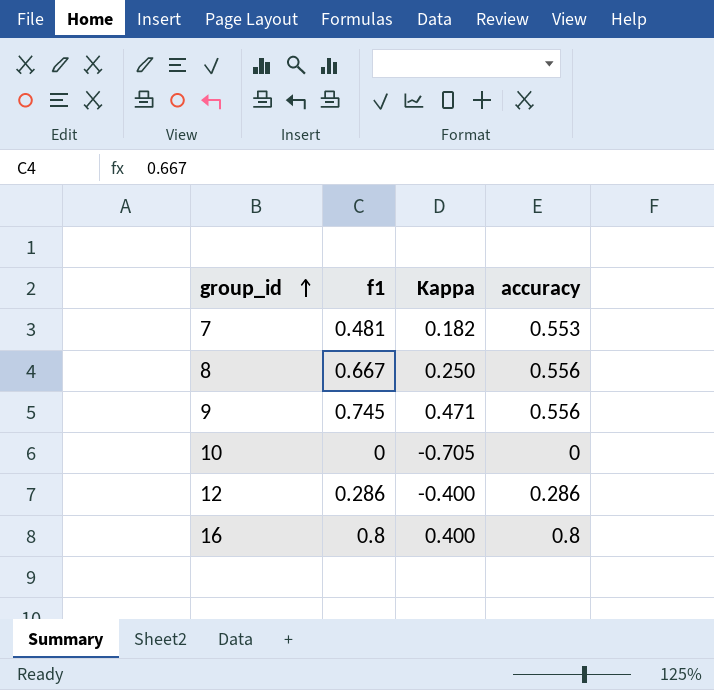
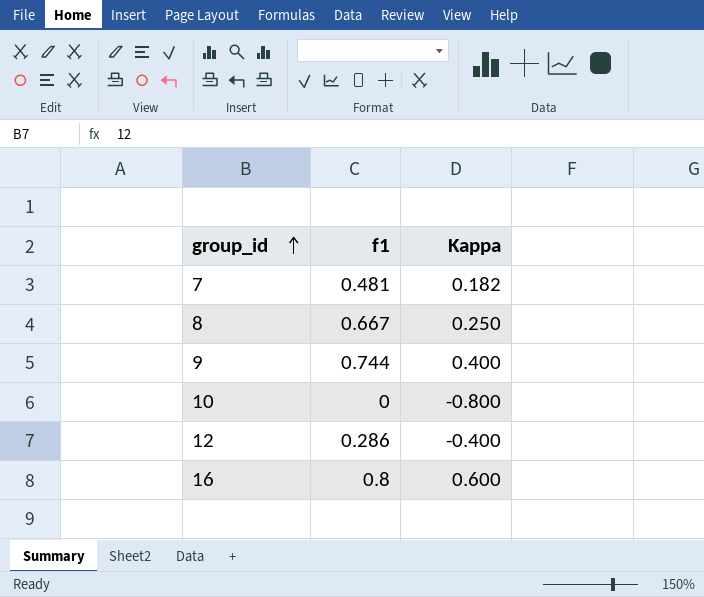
column accuracy | position: 4 -> none
9 | f1: 0.745 -> 0.744
9 | Kappa: 0.471 -> 0.400
10 | Kappa: -0.705 -> -0.800
16 | Kappa: 0.400 -> 0.600

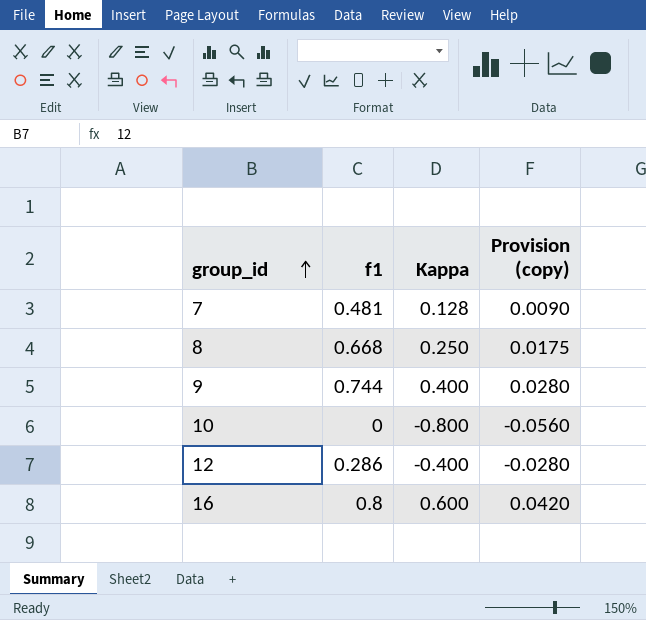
column Provision (copy) | formula: none -> [Kappa] * 0.07
7 | Kappa: 0.182 -> 0.128
8 | f1: 0.667 -> 0.668

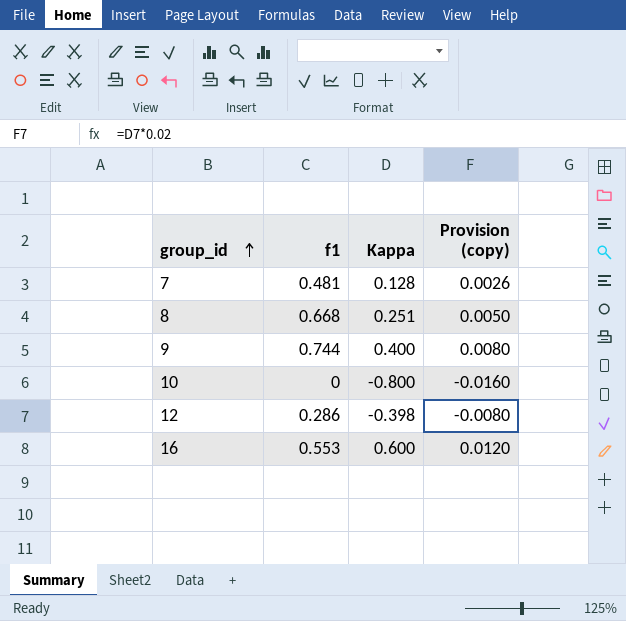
column Provision (copy) | formula: [Kappa] * 0.07 -> [Kappa] * 0.02
8 | Kappa: 0.250 -> 0.251
12 | Kappa: -0.400 -> -0.398
16 | f1: 0.8 -> 0.553

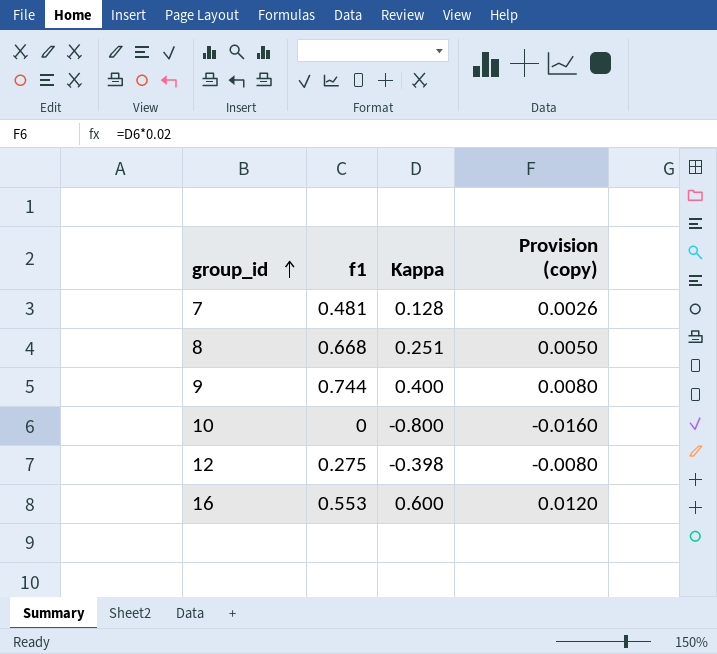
12 | f1: 0.286 -> 0.275

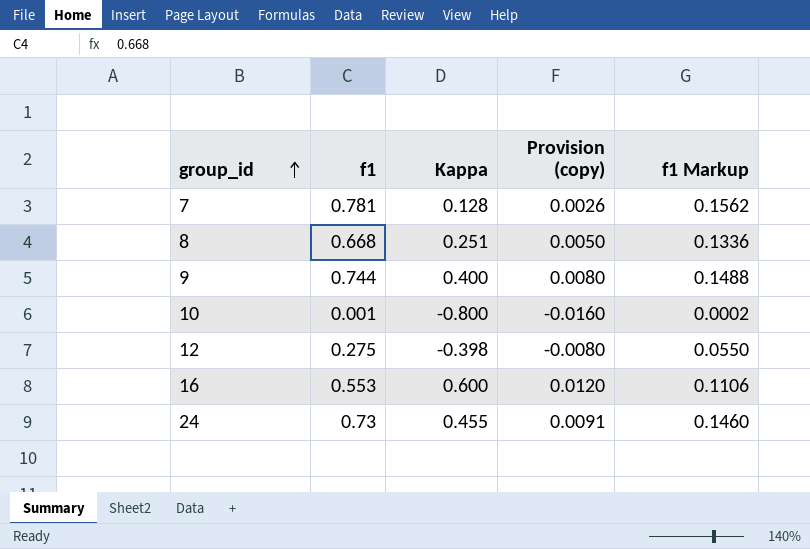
column f1 Markup | formula: none -> [f1] * 0.2
7 | f1: 0.481 -> 0.781
10 | f1: 0 -> 0.001
row 24: none -> 0.73 | 0.455 | 0.0091 | 0.1460

